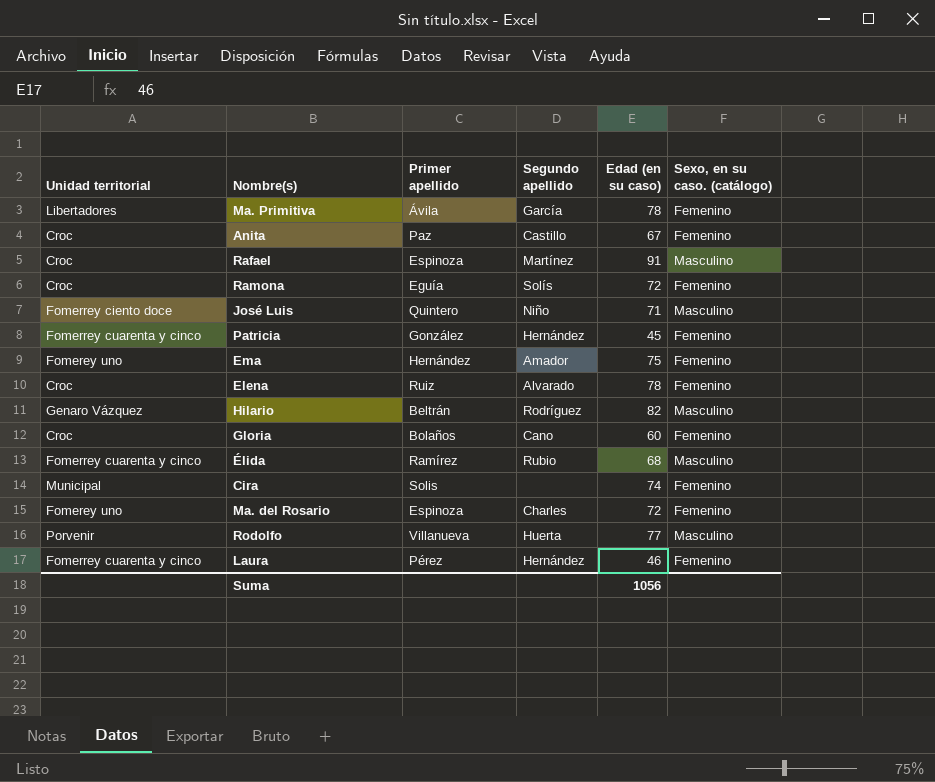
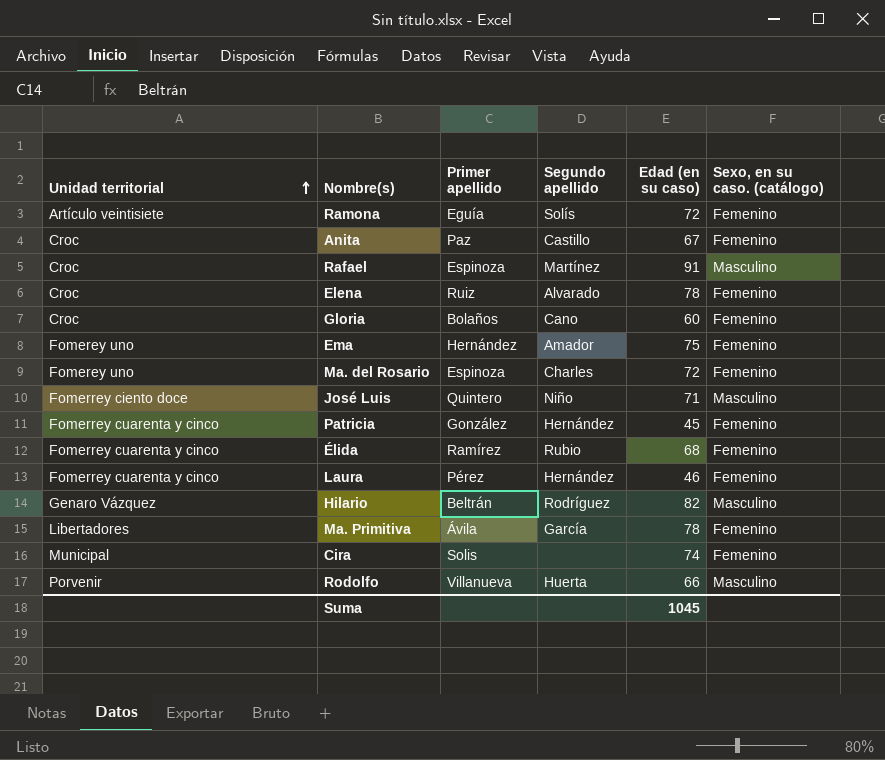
row order: none -> Unidad territorial ascending
Ramona | Unidad territorial: Croc -> Artículo veintisiete
Élida | Sexo, en su caso. (catálogo): Masculino -> Femenino
Rodolfo | Edad (en su caso): 77 -> 66
Suma | Edad (en su caso): 1056 -> 1045

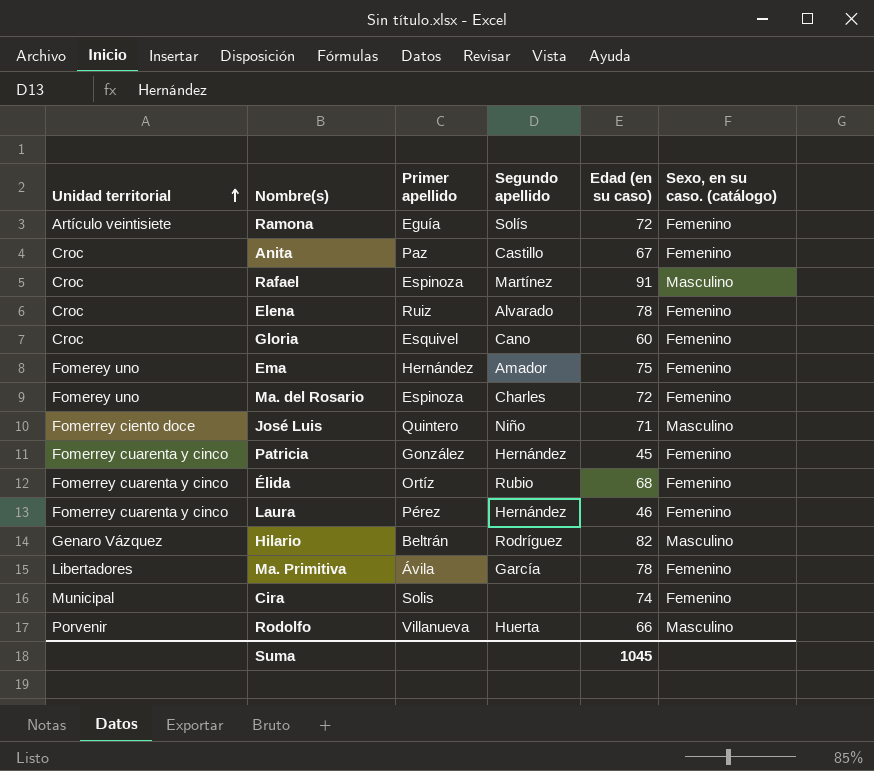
Gloria | Primer apellido: Bolaños -> Esquivel
Élida | Primer apellido: Ramírez -> Ortíz

